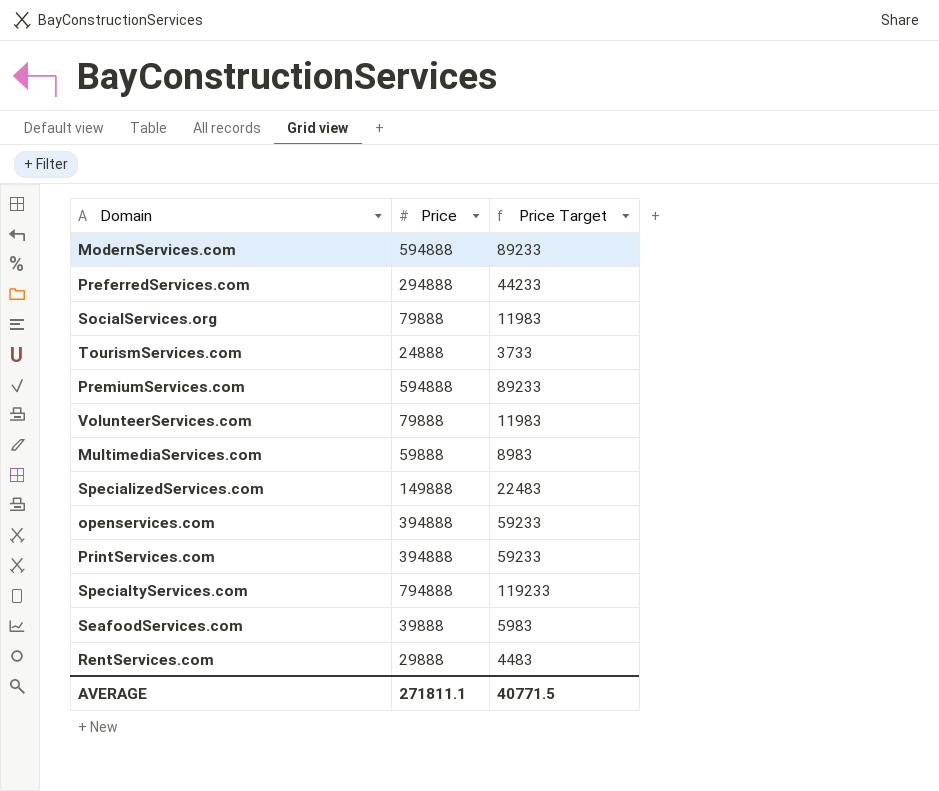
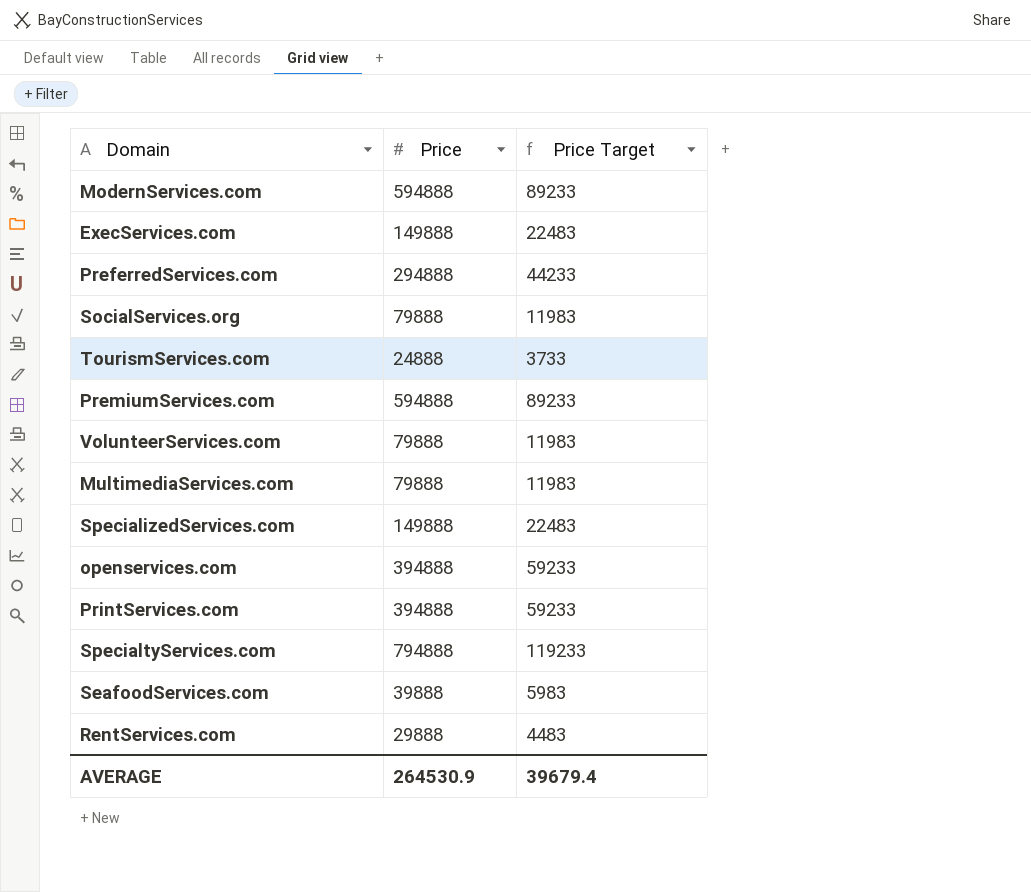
row ExecServices.com: none -> 149888 | 22483
MultimediaServices.com | Price: 59888 -> 79888
MultimediaServices.com | Price Target: 8983 -> 11983
AVERAGE | Price: 271811.1 -> 264530.9
AVERAGE | Price Target: 40771.5 -> 39679.4

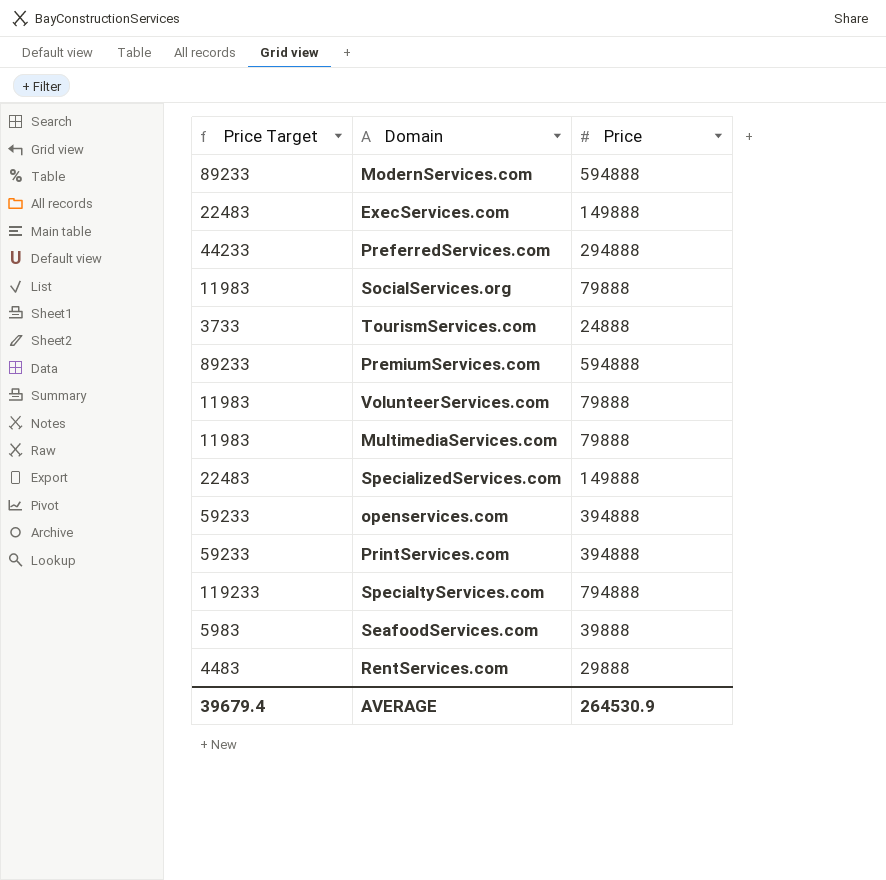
column Price Target | position: 3 -> 1

